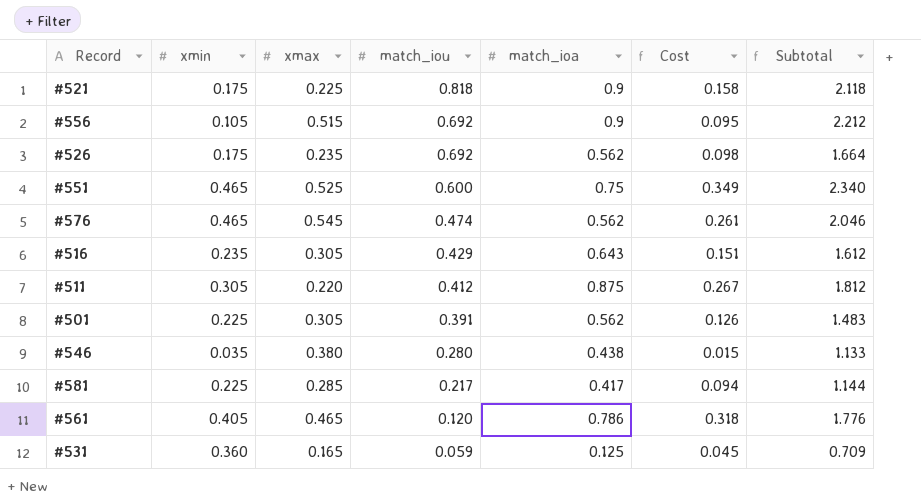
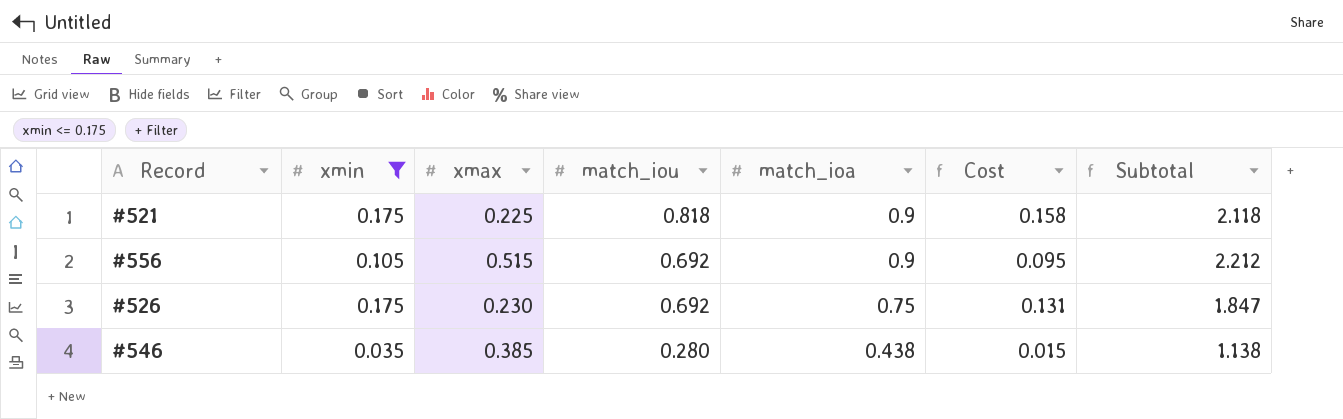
filter: none -> xmin <= 0.175
#526 | xmax: 0.235 -> 0.230
#526 | match_ioa: 0.562 -> 0.75
#526 | Cost: 0.098 -> 0.131
#526 | Subtotal: 1.664 -> 1.847
#546 | xmax: 0.380 -> 0.385
#546 | Subtotal: 1.133 -> 1.138

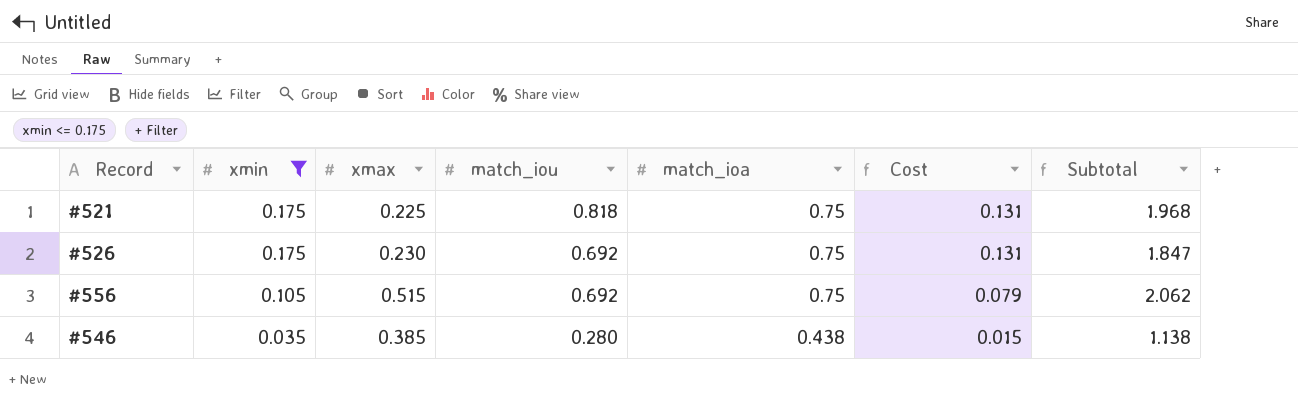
row order: match_iou descending -> xmin descending
#521 | match_ioa: 0.9 -> 0.75
#521 | Cost: 0.158 -> 0.131
#521 | Subtotal: 2.118 -> 1.968
#556 | match_ioa: 0.9 -> 0.75
#556 | Cost: 0.095 -> 0.079
#556 | Subtotal: 2.212 -> 2.062

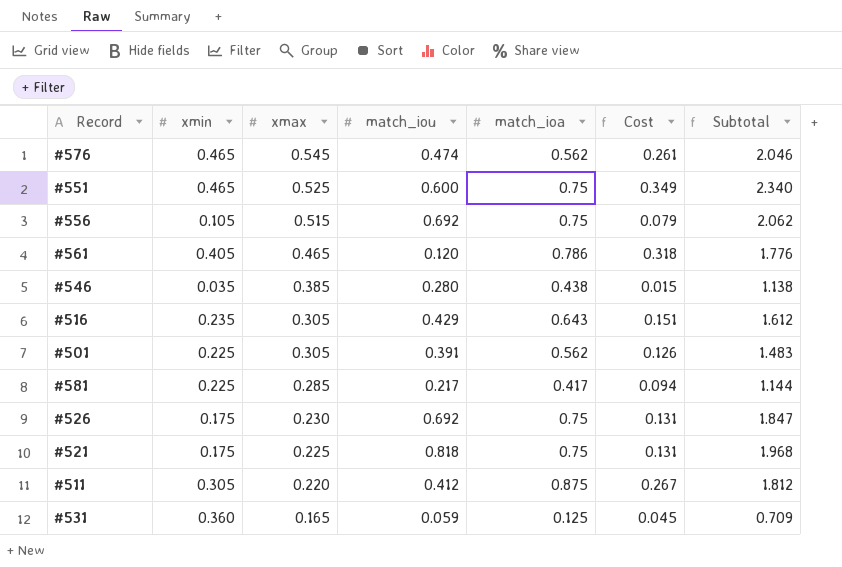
filter: xmin <= 0.175 -> none
row order: xmin descending -> xmax descending

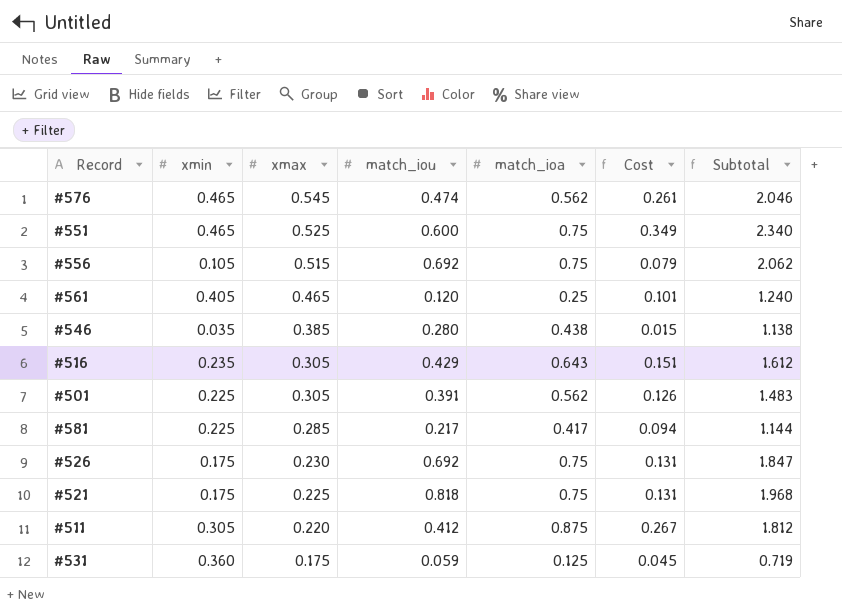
#561 | match_ioa: 0.786 -> 0.25
#561 | Cost: 0.318 -> 0.101
#561 | Subtotal: 1.776 -> 1.240
#531 | xmax: 0.165 -> 0.175
#531 | Subtotal: 0.709 -> 0.719

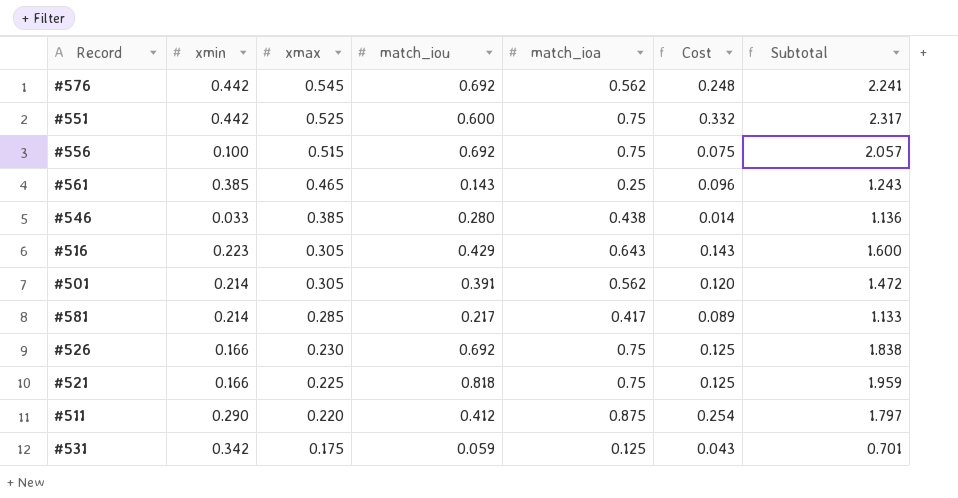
#576 | xmin: 0.465 -> 0.442
#576 | match_iou: 0.474 -> 0.692
#576 | Cost: 0.261 -> 0.248
#576 | Subtotal: 2.046 -> 2.241
#551 | xmin: 0.465 -> 0.442
#551 | Cost: 0.349 -> 0.332
#551 | Subtotal: 2.340 -> 2.317
#556 | xmin: 0.105 -> 0.100
#556 | Cost: 0.079 -> 0.075
#556 | Subtotal: 2.062 -> 2.057
#561 | xmin: 0.405 -> 0.385
#561 | match_iou: 0.120 -> 0.143
#561 | Cost: 0.101 -> 0.096
#561 | Subtotal: 1.240 -> 1.243
#546 | xmin: 0.035 -> 0.033
#546 | Cost: 0.015 -> 0.014
#546 | Subtotal: 1.138 -> 1.136
#516 | xmin: 0.235 -> 0.223
#516 | Cost: 0.151 -> 0.143
#516 | Subtotal: 1.612 -> 1.600
#501 | xmin: 0.225 -> 0.214
#501 | Cost: 0.126 -> 0.120
#501 | Subtotal: 1.483 -> 1.472
#581 | xmin: 0.225 -> 0.214
#581 | Cost: 0.094 -> 0.089
#581 | Subtotal: 1.144 -> 1.133
#526 | xmin: 0.175 -> 0.166
#526 | Cost: 0.131 -> 0.125
#526 | Subtotal: 1.847 -> 1.838
#521 | xmin: 0.175 -> 0.166
#521 | Cost: 0.131 -> 0.125
#521 | Subtotal: 1.968 -> 1.959
#511 | xmin: 0.305 -> 0.290
#511 | Cost: 0.267 -> 0.254
#511 | Subtotal: 1.812 -> 1.797
#531 | xmin: 0.360 -> 0.342
#531 | Cost: 0.045 -> 0.043
#531 | Subtotal: 0.719 -> 0.701

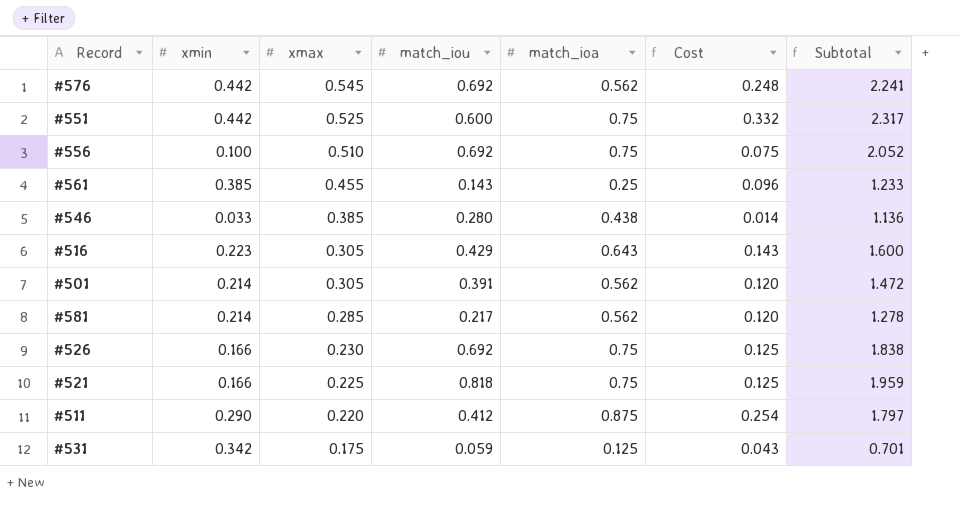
#556 | xmax: 0.515 -> 0.510
#556 | Subtotal: 2.057 -> 2.052
#561 | xmax: 0.465 -> 0.455
#561 | Subtotal: 1.243 -> 1.233
#581 | match_ioa: 0.417 -> 0.562
#581 | Cost: 0.089 -> 0.120
#581 | Subtotal: 1.133 -> 1.278

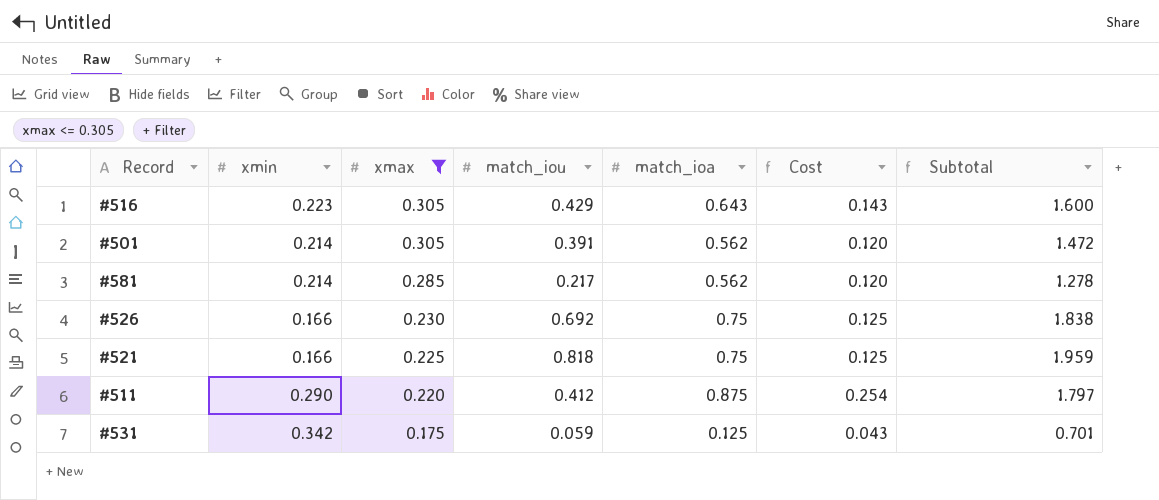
filter: none -> xmax <= 0.305

